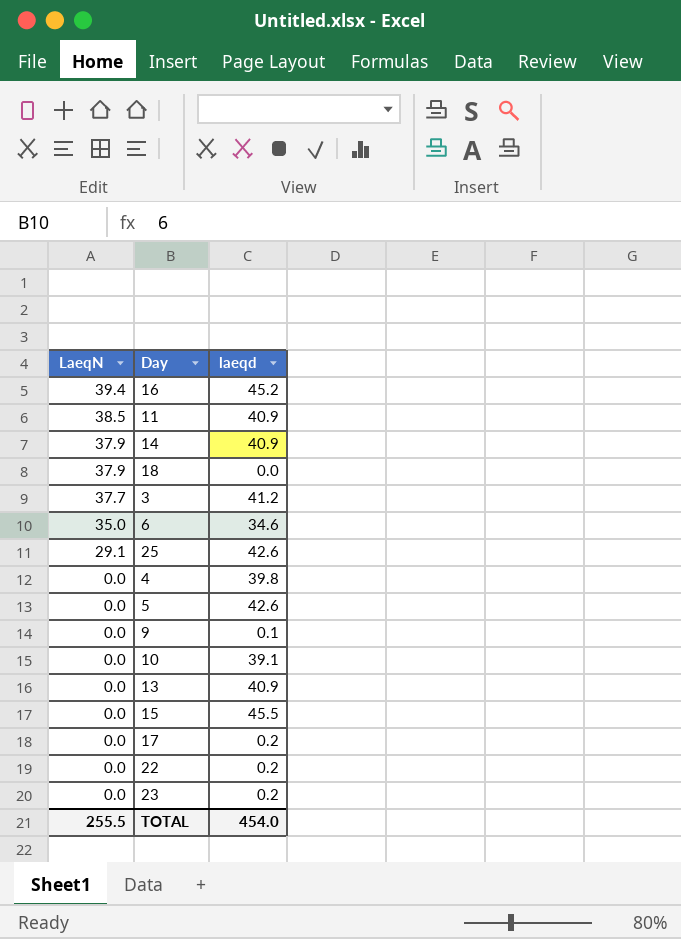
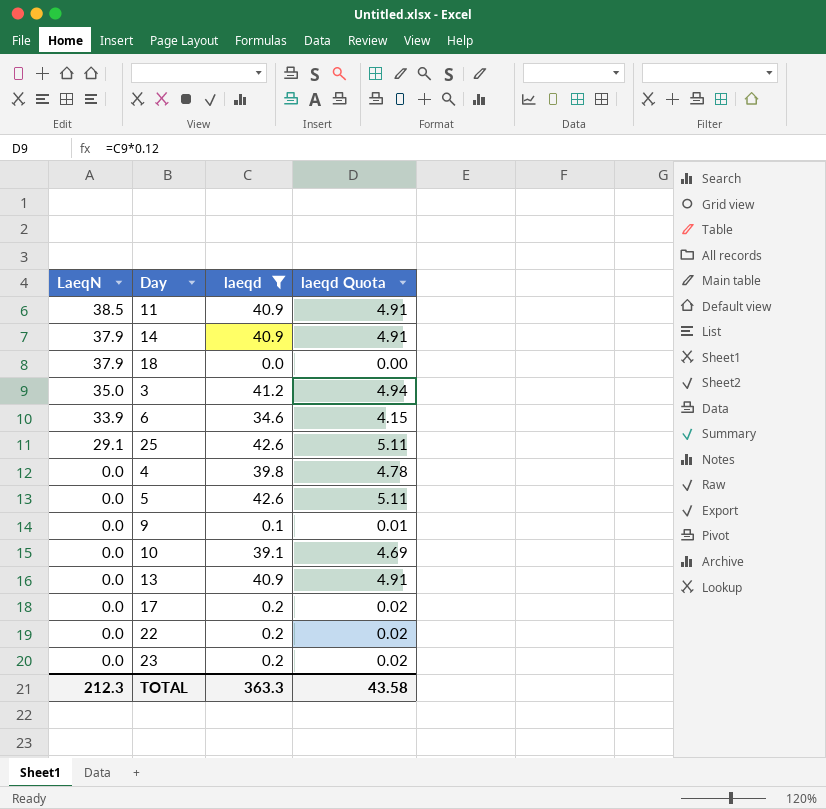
filter: none -> laeqd <= 42.6
column laeqd Quota | formula: none -> [laeqd] * 0.12
3 | LaeqN: 37.7 -> 35.0
6 | LaeqN: 35.0 -> 33.9
TOTAL | LaeqN: 255.5 -> 212.3
TOTAL | laeqd: 454.0 -> 363.3

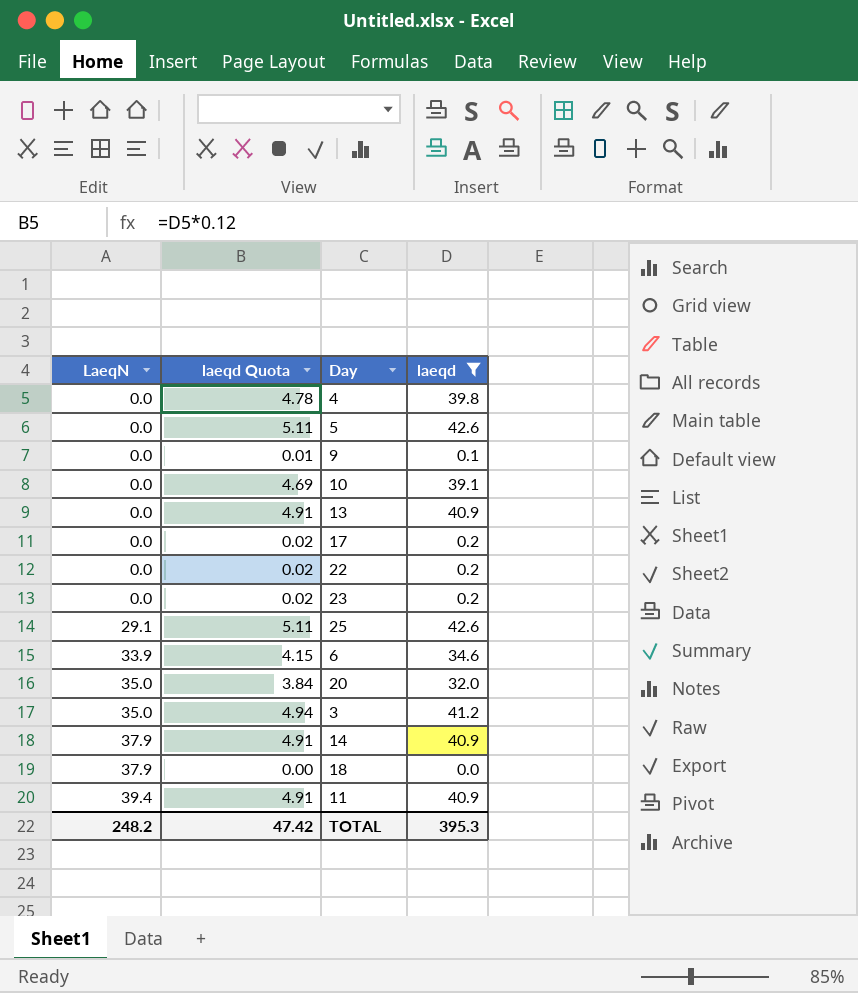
row order: LaeqN descending -> LaeqN ascending
column laeqd Quota | position: 4 -> 2
row 20: none -> 35.0 | 3.84 | 32.0
11 | LaeqN: 38.5 -> 39.4
TOTAL | LaeqN: 212.3 -> 248.2
TOTAL | laeqd Quota: 43.58 -> 47.42
TOTAL | laeqd: 363.3 -> 395.3

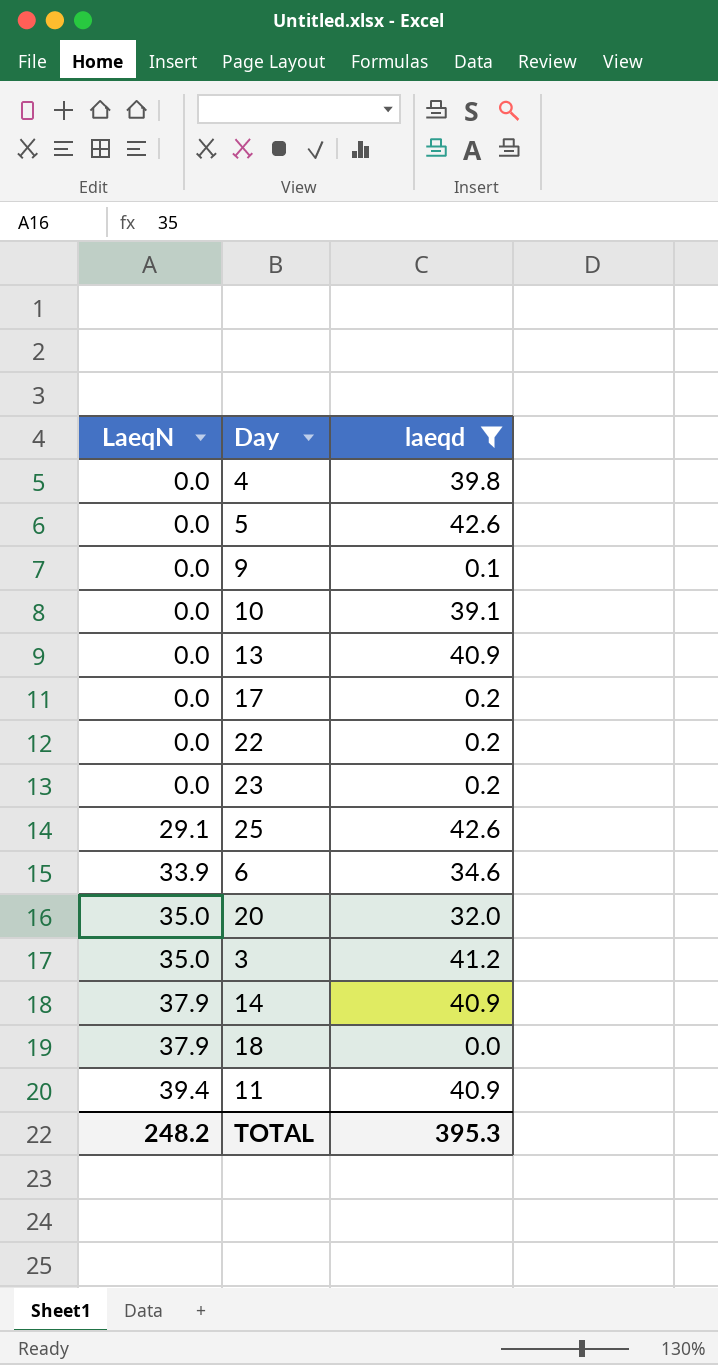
column laeqd Quota | formula: [laeqd] * 0.12 -> none

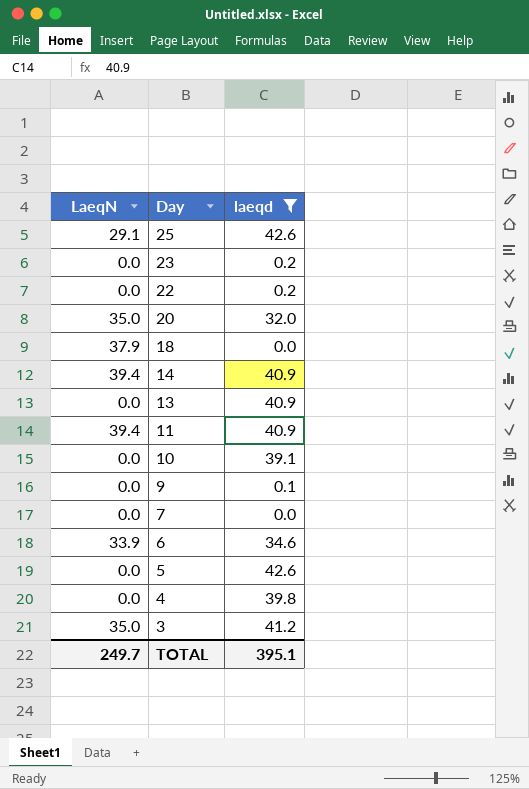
row order: LaeqN ascending -> Day descending
row 17: 0.0 | 0.2 -> none
14 | LaeqN: 37.9 -> 39.4
row 7: none -> 0.0 | 0.0
TOTAL | LaeqN: 248.2 -> 249.7
TOTAL | laeqd: 395.3 -> 395.1

